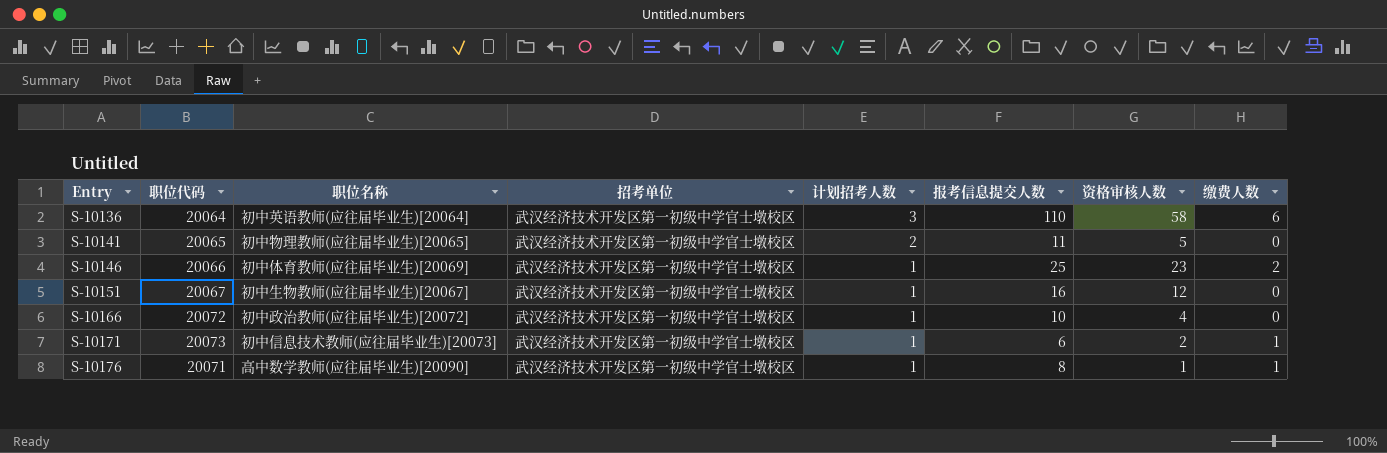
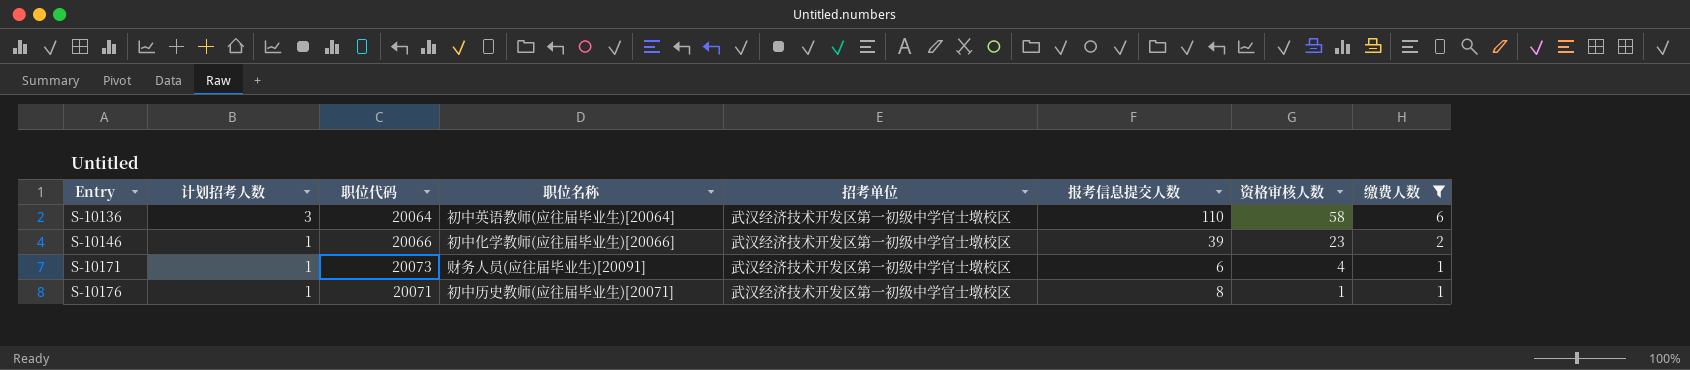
filter: none -> 缴费人数 != 0
column 计划招考人数 | position: 5 -> 2
S-10146 | 职位名称: 初中体育教师(应往届毕业生)[20069] -> 初中化学教师(应往届毕业生)[20066]
S-10146 | 报考信息提交人数: 25 -> 39
S-10171 | 职位名称: 初中信息技术教师(应往届毕业生)[20073] -> 财务人员(应往届毕业生)[20091]
S-10171 | 资格审核人数: 2 -> 4
S-10176 | 职位名称: 高中数学教师(应往届毕业生)[20090] -> 初中历史教师(应往届毕业生)[20071]

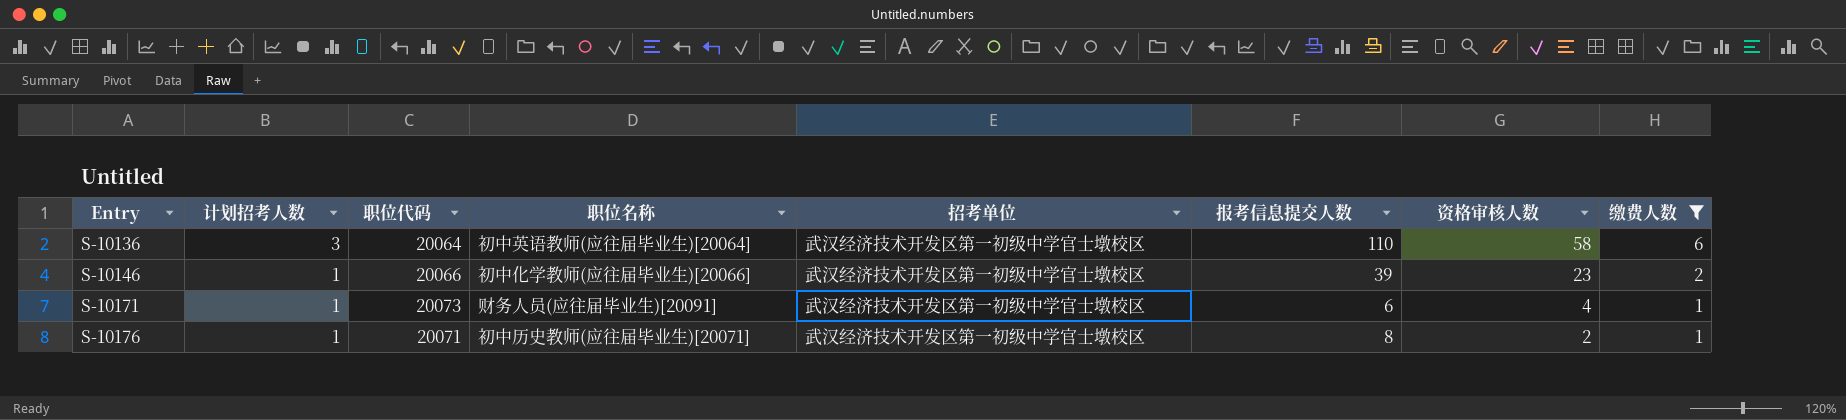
S-10176 | 资格审核人数: 1 -> 2

